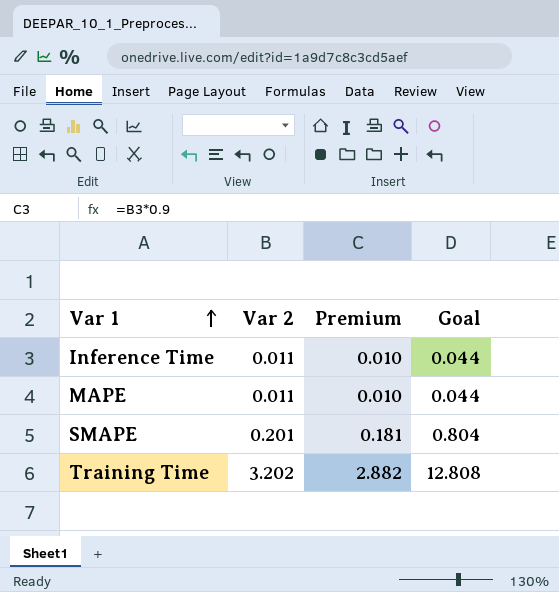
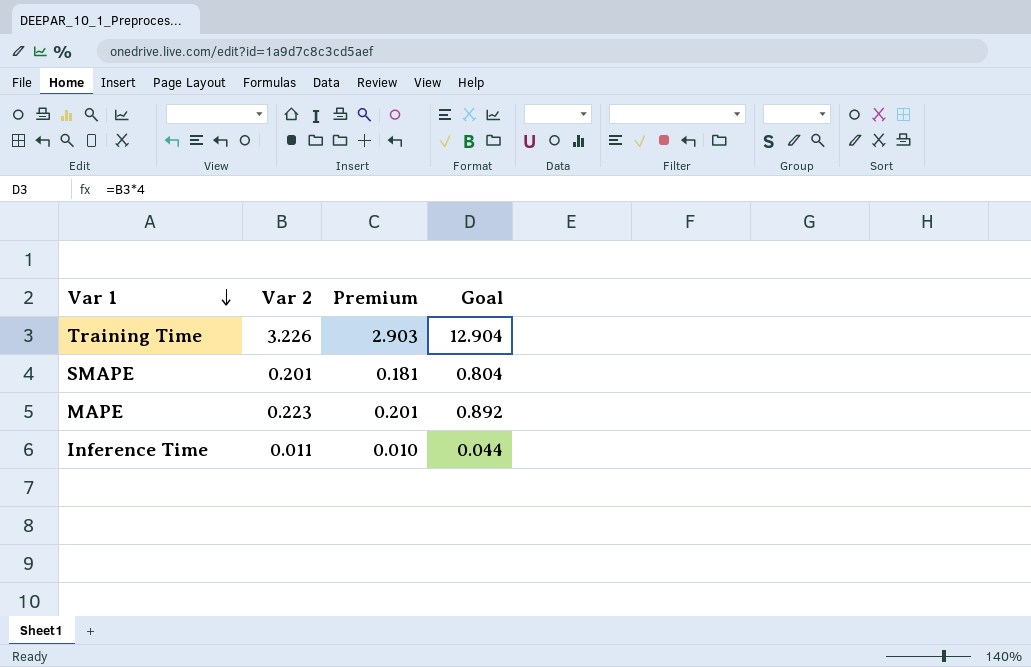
row order: Var 1 ascending -> Var 1 descending
Training Time | Var 2: 3.202 -> 3.226
Training Time | Premium: 2.882 -> 2.903
Training Time | Goal: 12.808 -> 12.904
MAPE | Var 2: 0.011 -> 0.223
MAPE | Premium: 0.010 -> 0.201
MAPE | Goal: 0.044 -> 0.892

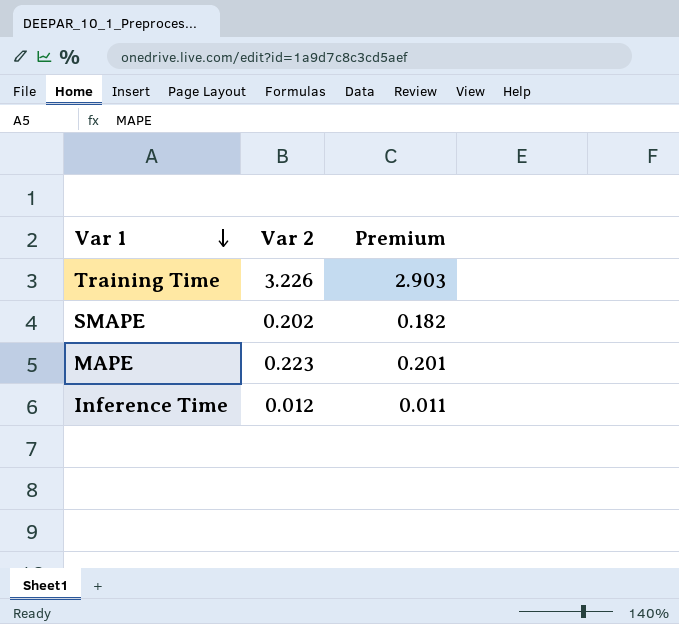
column Goal | formula: [Var 2] * 4 -> none
SMAPE | Var 2: 0.201 -> 0.202
SMAPE | Premium: 0.181 -> 0.182
Inference Time | Var 2: 0.011 -> 0.012
Inference Time | Premium: 0.010 -> 0.011

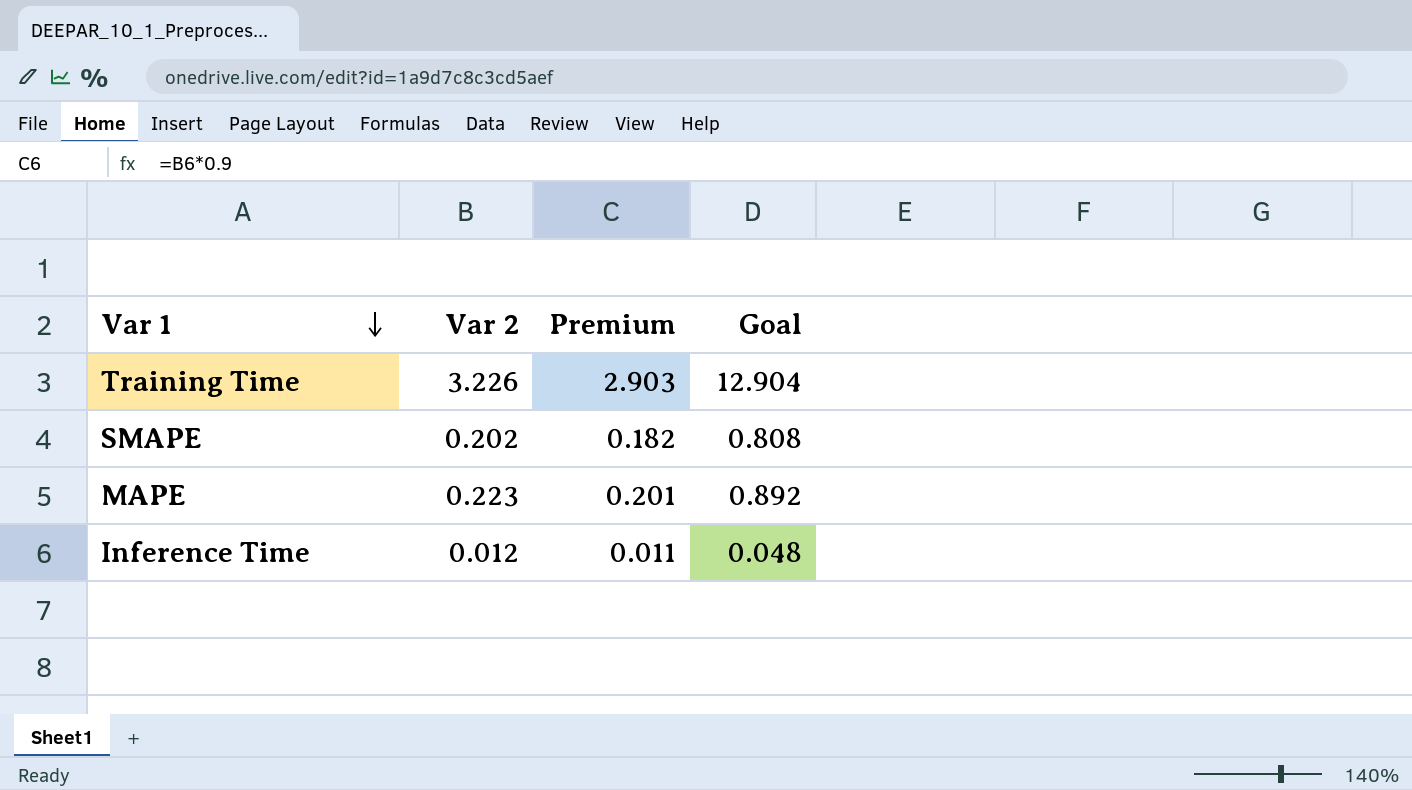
column Goal | formula: none -> [Var 2] * 4

